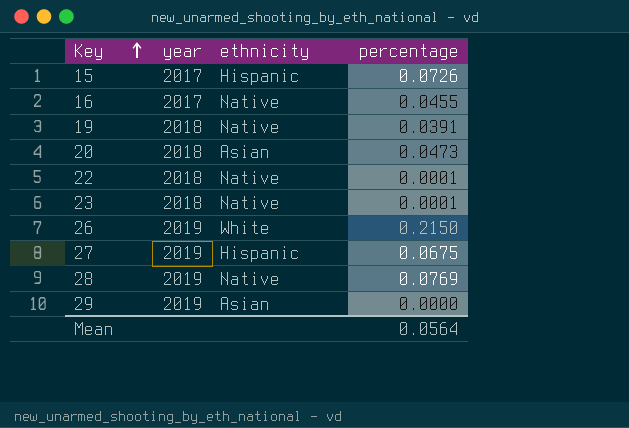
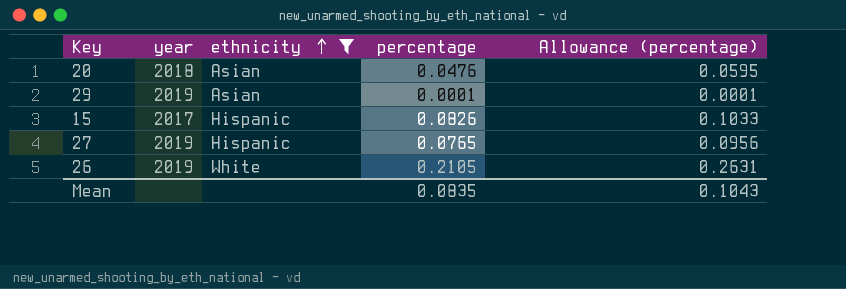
filter: none -> ethnicity != Native
row order: Key ascending -> ethnicity ascending
column Allowance (percentage) | formula: none -> [percentage] * 1.25
20 | percentage: 0.0473 -> 0.0476
29 | percentage: 0.0000 -> 0.0001
15 | percentage: 0.0726 -> 0.0826
27 | percentage: 0.0675 -> 0.0765
26 | percentage: 0.2150 -> 0.2105
Mean | percentage: 0.0564 -> 0.0835

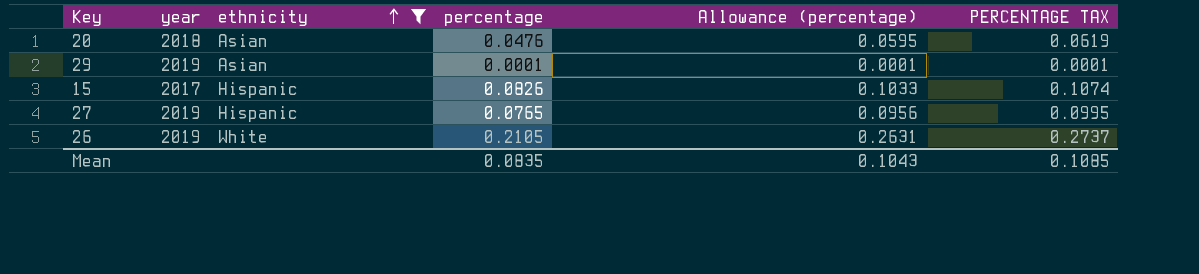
column PERCENTAGE TAX | formula: none -> [percentage] * 1.3

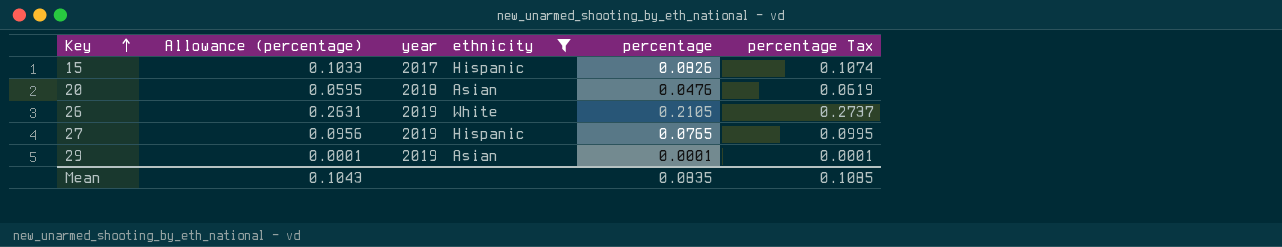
row order: ethnicity ascending -> Key ascending
column Allowance (percentage) | position: 5 -> 2
column name: PERCENTAGE TAX -> percentage Tax

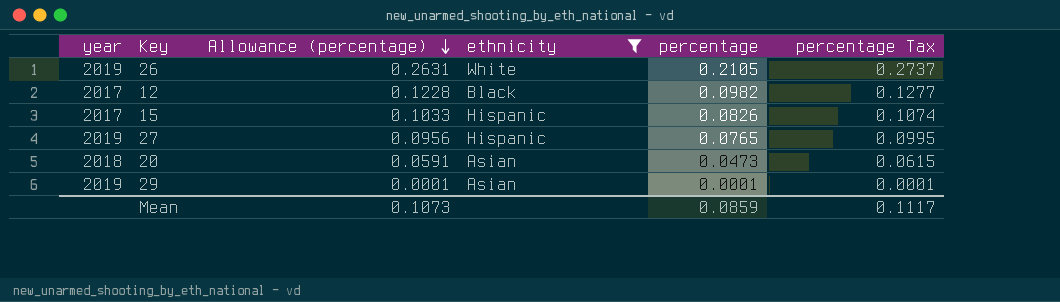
row order: Key ascending -> Allowance (percentage) descending
column year | position: 3 -> 1
row 12: none -> 2017 | 0.1228 | Black | 0.0982 | 0.1277
20 | Allowance (percentage): 0.0595 -> 0.0591
20 | percentage: 0.0476 -> 0.0473
20 | percentage Tax: 0.0619 -> 0.0615
Mean | Allowance (percentage): 0.1043 -> 0.1073
Mean | percentage: 0.0835 -> 0.0859
Mean | percentage Tax: 0.1085 -> 0.1117

